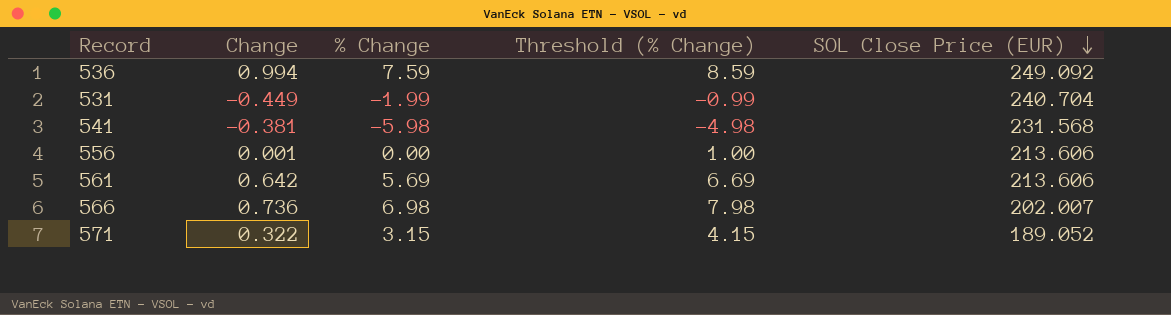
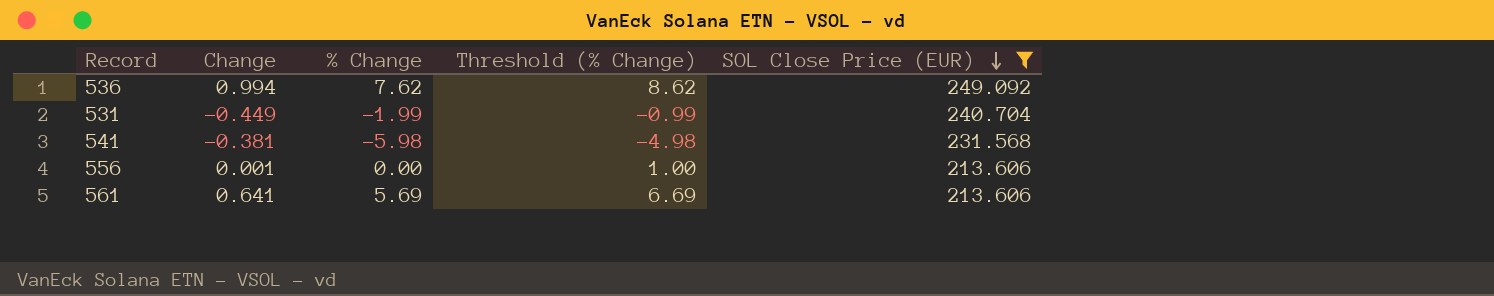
filter: none -> SOL Close Price (EUR) >= 213.606
536 | % Change: 7.59 -> 7.62
536 | Threshold (% Change): 8.59 -> 8.62
561 | Change: 0.642 -> 0.641

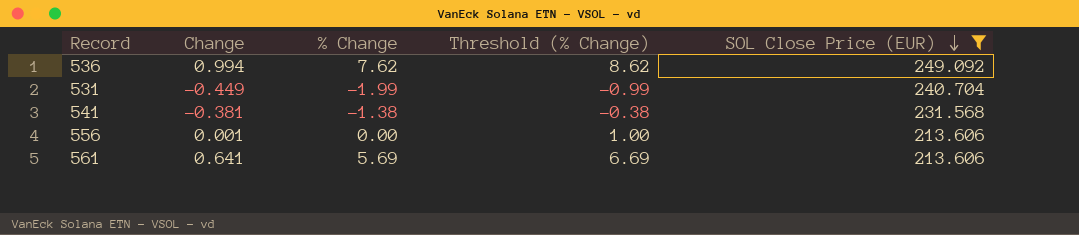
541 | % Change: -5.98 -> -1.38
541 | Threshold (% Change): -4.98 -> -0.38

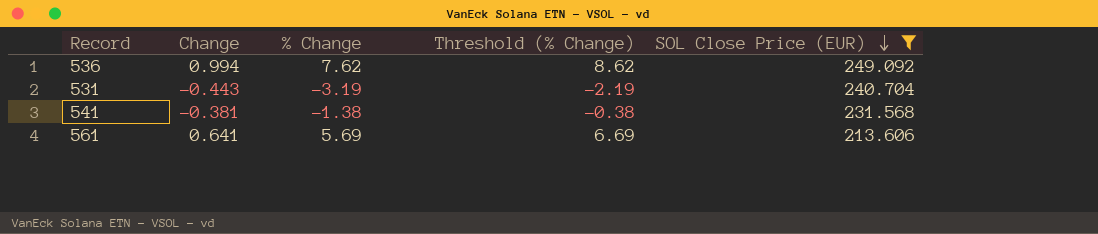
row 556: 0.001 | 0.00 | 1.00 | 213.606 -> none
531 | Change: -0.449 -> -0.443
531 | % Change: -1.99 -> -3.19
531 | Threshold (% Change): -0.99 -> -2.19

